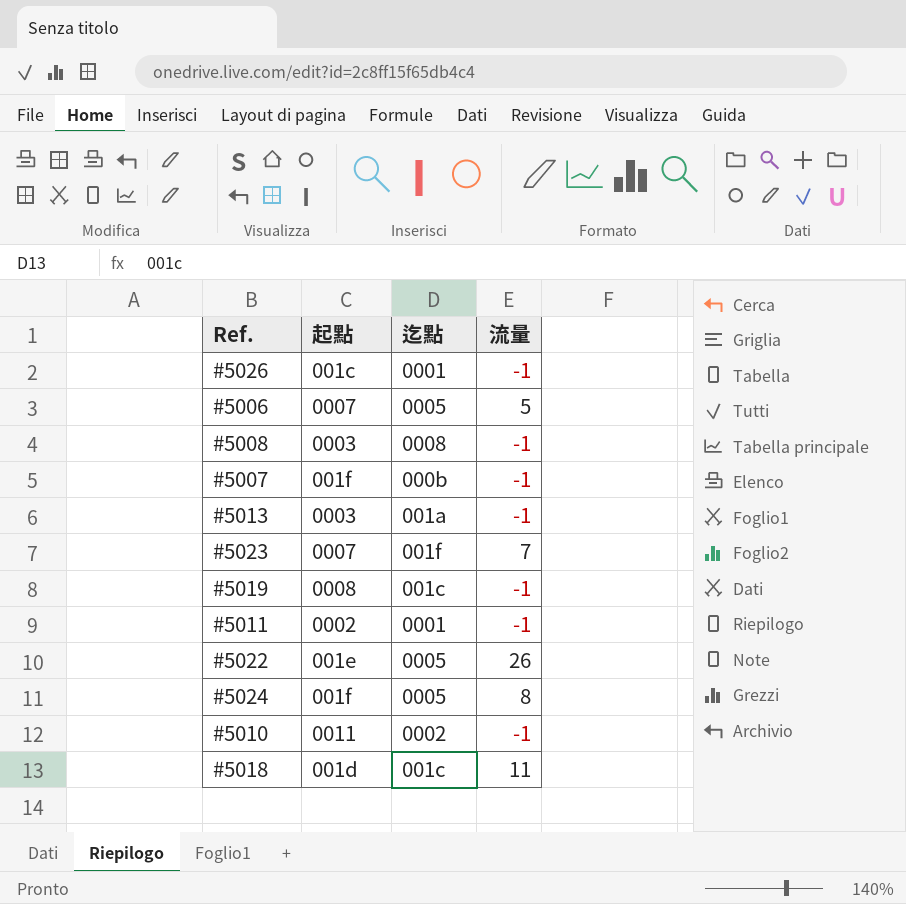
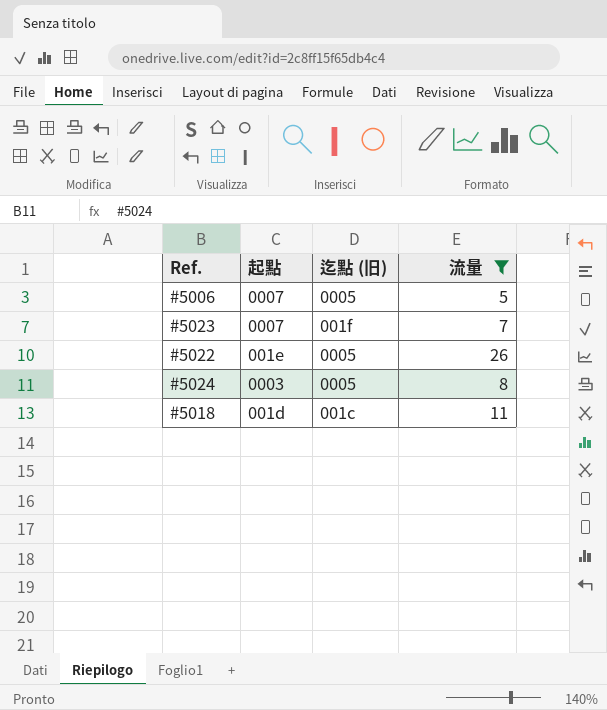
filter: none -> 流量 != -1
column name: 迄點 -> 迄點 (旧)
#5024 | 起點: 001f -> 0003

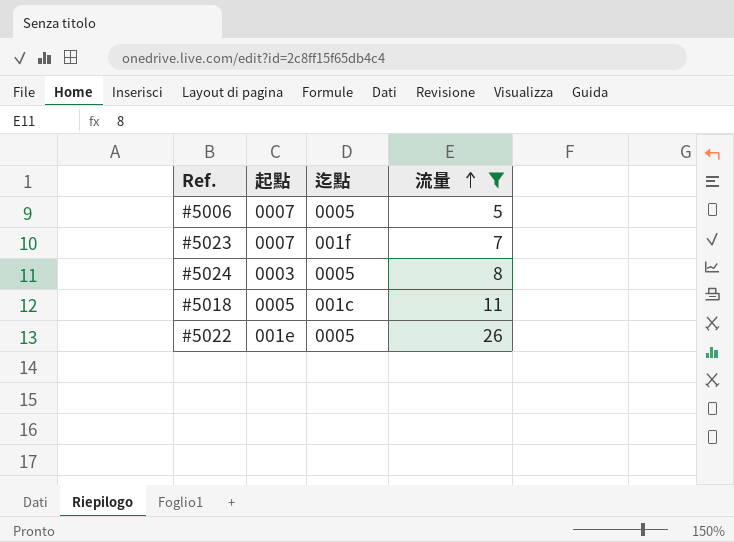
row order: none -> 流量 ascending
column name: 迄點 (旧) -> 迄點
#5018 | 起點: 001d -> 0005

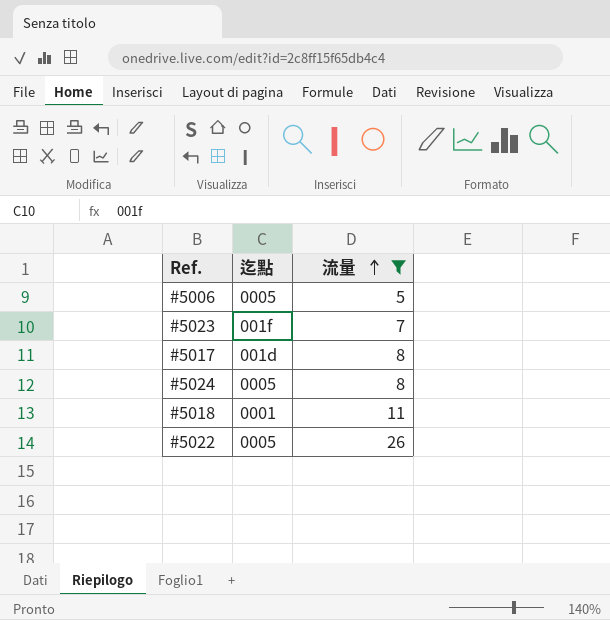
column 起點 | position: 2 -> none
row #5017: none -> 001d | 8
#5018 | 迄點: 001c -> 0001

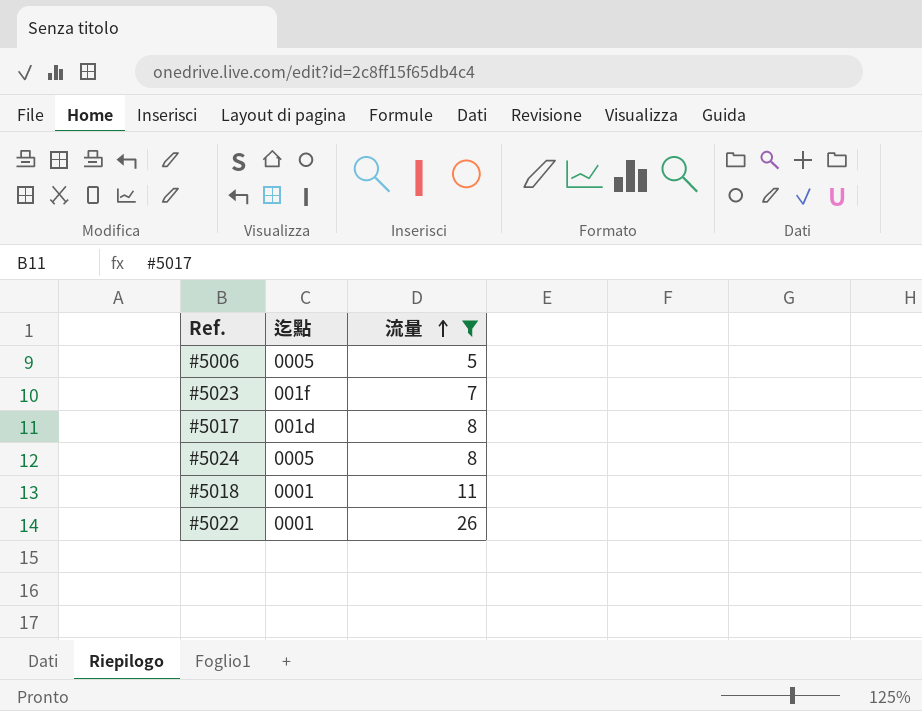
#5022 | 迄點: 0005 -> 0001

